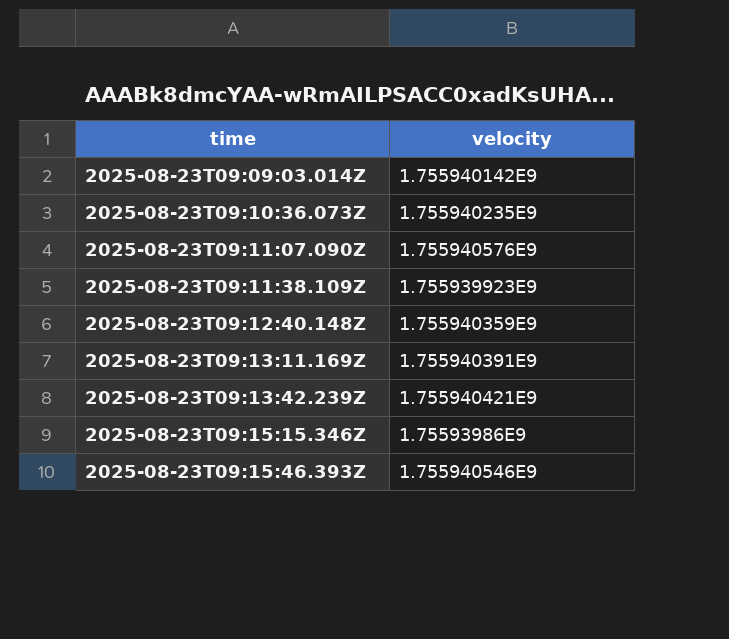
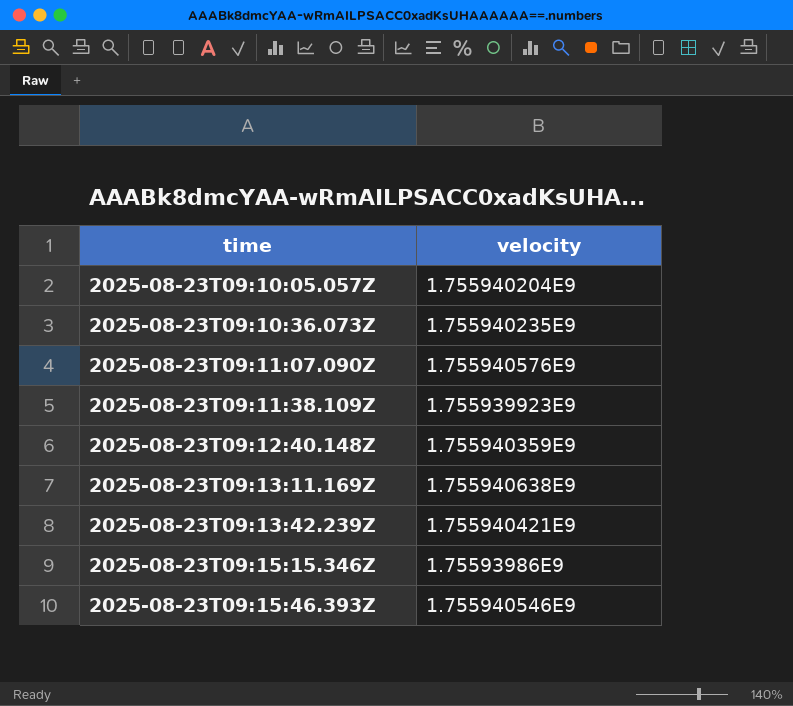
row 2025-08-23T09:09:03.014Z: 1.755940142E9 -> none
row 2025-08-23T09:10:05.057Z: none -> 1.755940204E9
2025-08-23T09:13:11.169Z | velocity: 1.755940391E9 -> 1.755940638E9

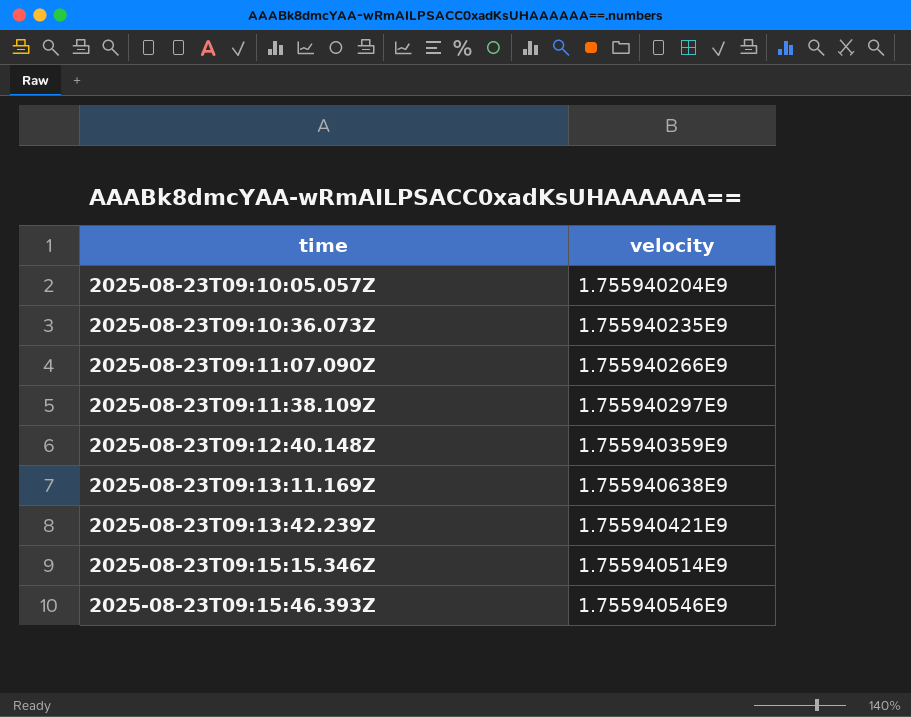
2025-08-23T09:11:07.090Z | velocity: 1.755940576E9 -> 1.755940266E9
2025-08-23T09:11:38.109Z | velocity: 1.755939923E9 -> 1.755940297E9
2025-08-23T09:15:15.346Z | velocity: 1.75593986E9 -> 1.755940514E9

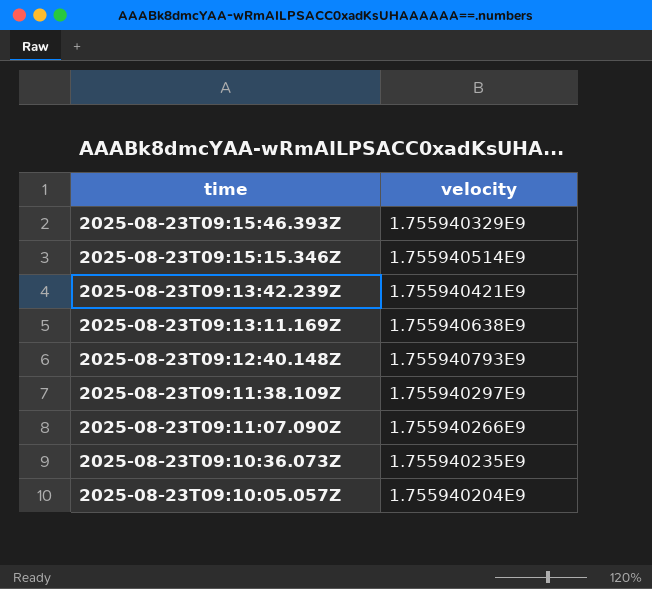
row order: time ascending -> time descending
2025-08-23T09:15:46.393Z | velocity: 1.755940546E9 -> 1.755940329E9
2025-08-23T09:12:40.148Z | velocity: 1.755940359E9 -> 1.755940793E9

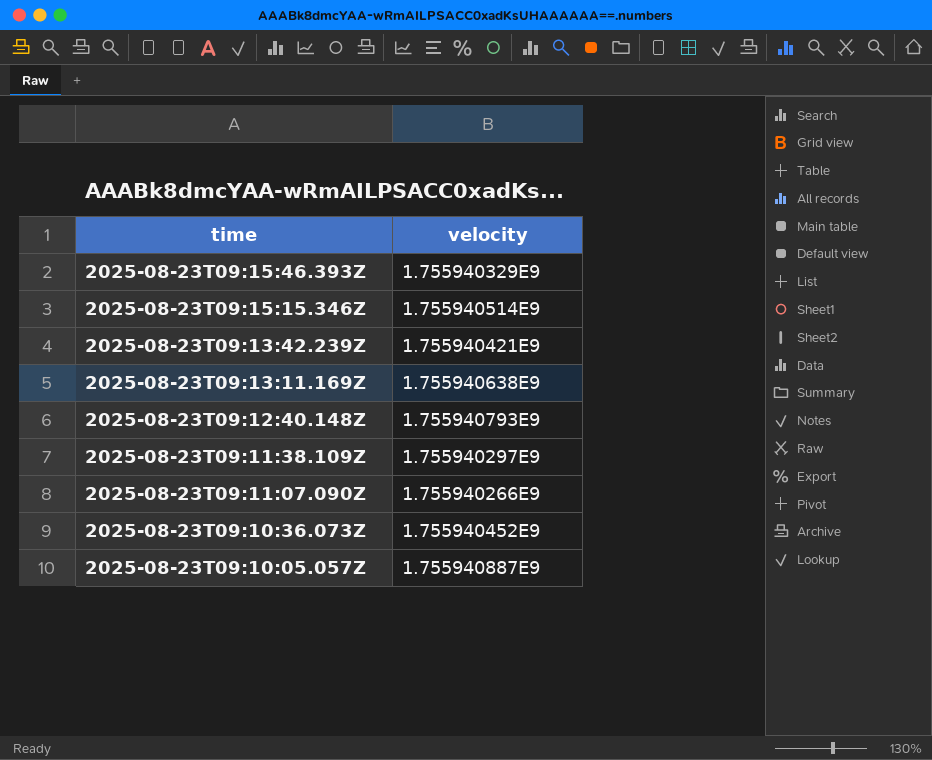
2025-08-23T09:10:36.073Z | velocity: 1.755940235E9 -> 1.755940452E9
2025-08-23T09:10:05.057Z | velocity: 1.755940204E9 -> 1.755940887E9

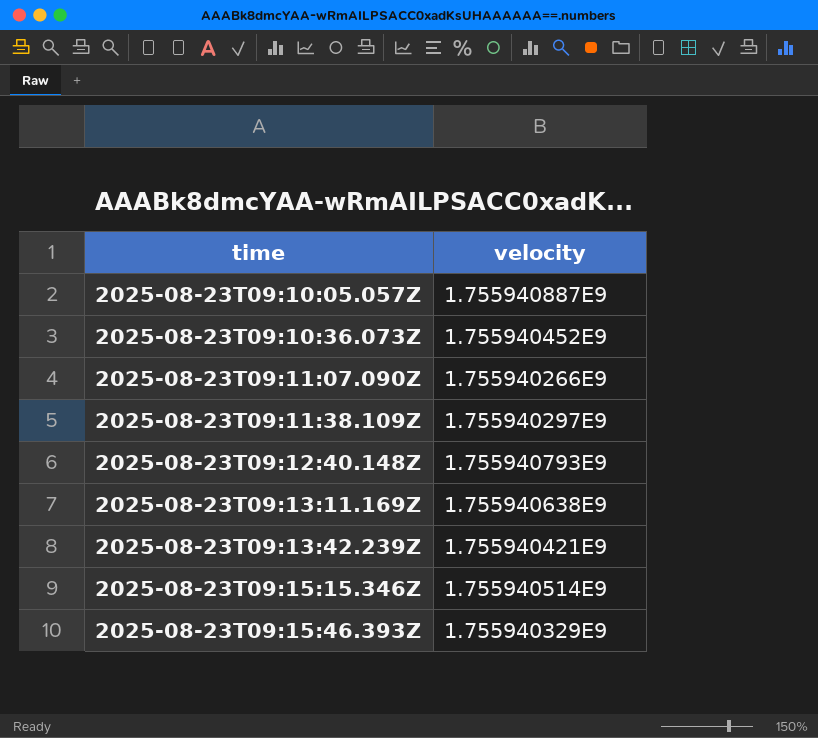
row order: time descending -> time ascending

